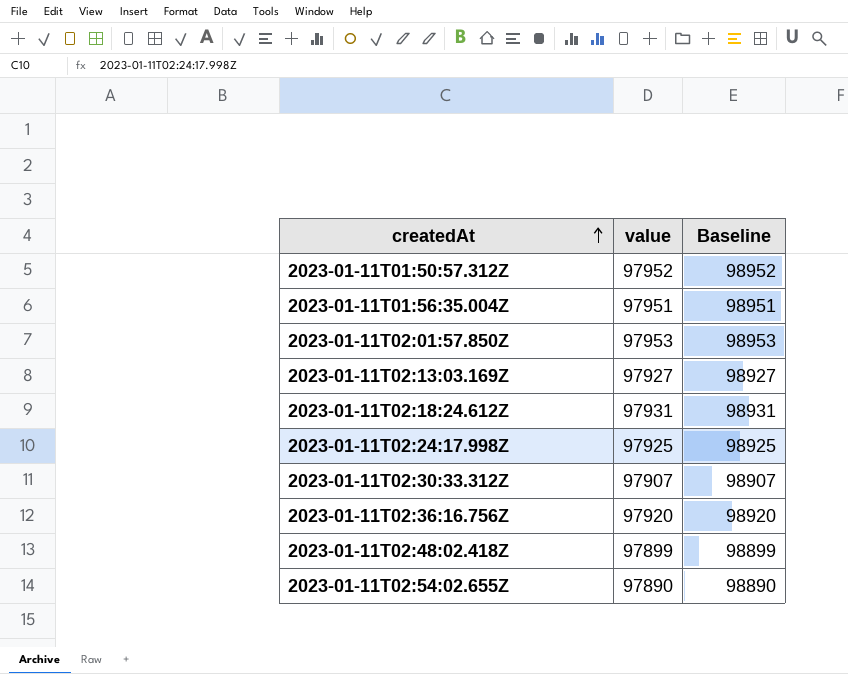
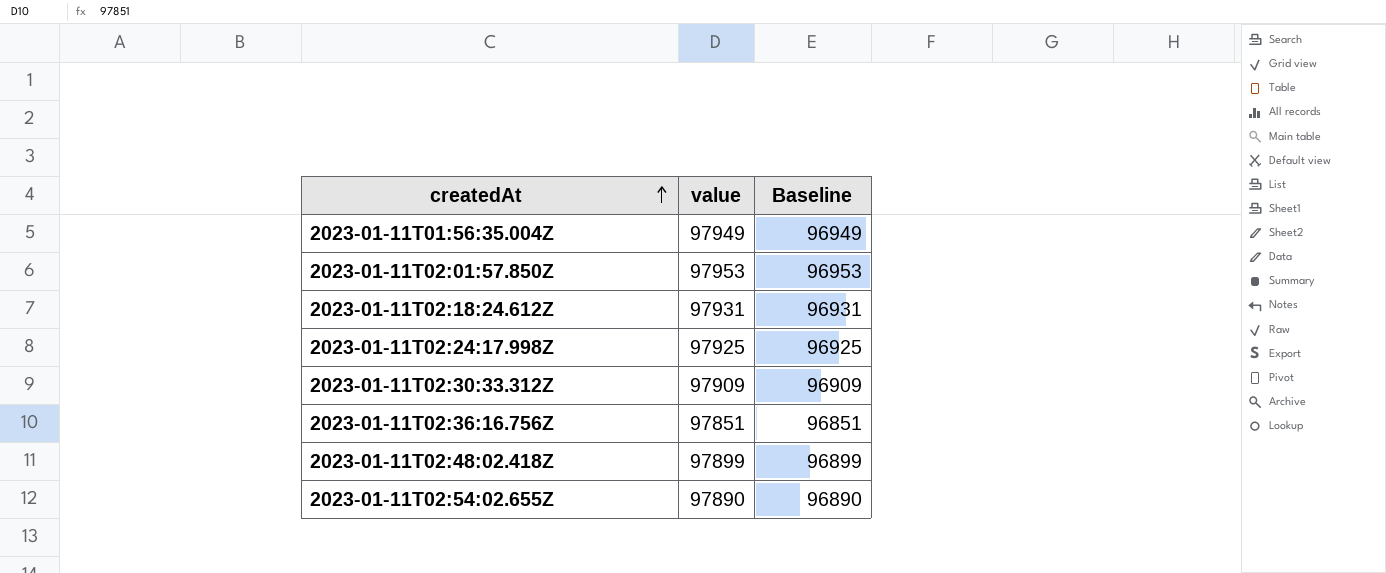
column Baseline | formula: [value] + 1000 -> [value] - 1000
row 2023-01-11T01:50:57.312Z: 97952 | 98952 -> none
row 2023-01-11T02:13:03.169Z: 97927 | 98927 -> none
2023-01-11T01:56:35.004Z | value: 97951 -> 97949
2023-01-11T02:30:33.312Z | value: 97907 -> 97909
2023-01-11T02:36:16.756Z | value: 97920 -> 97851

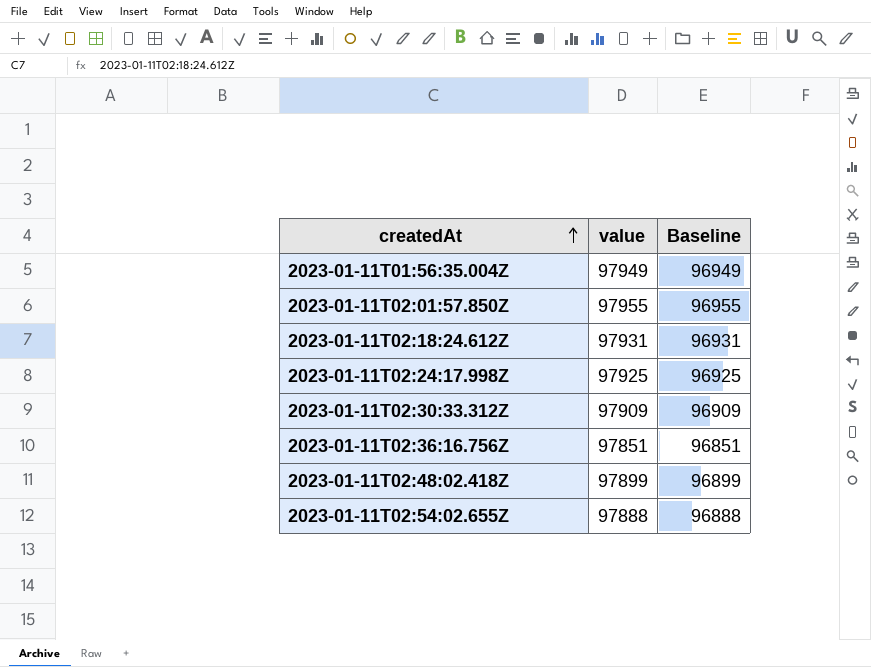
2023-01-11T02:01:57.850Z | value: 97953 -> 97955
2023-01-11T02:01:57.850Z | Baseline: 96953 -> 96955
2023-01-11T02:54:02.655Z | value: 97890 -> 97888
2023-01-11T02:54:02.655Z | Baseline: 96890 -> 96888

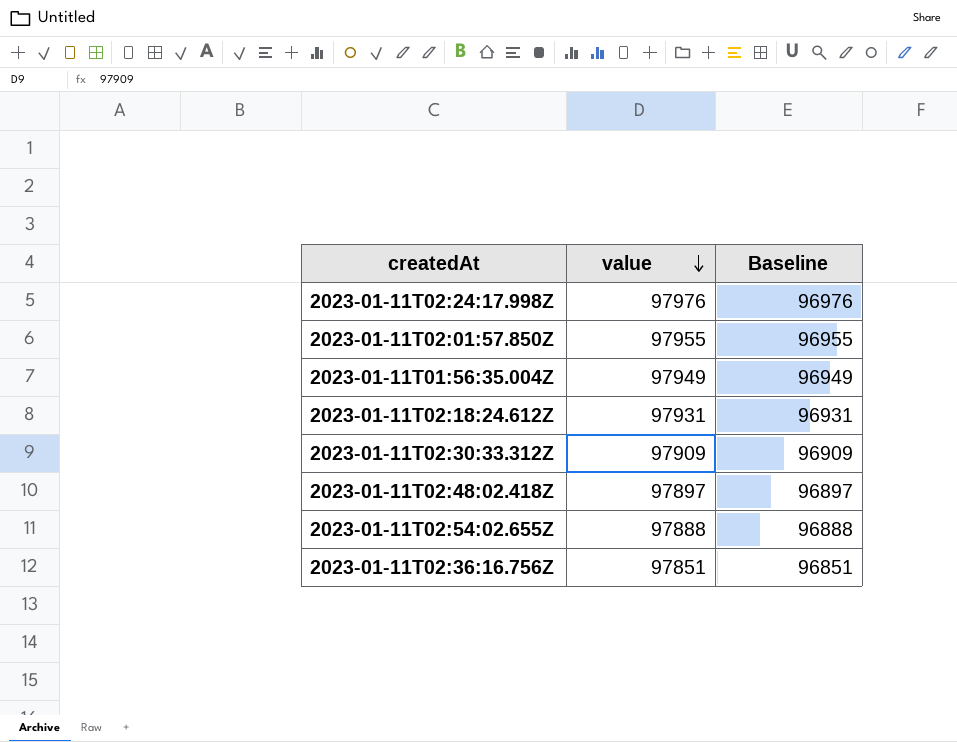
row order: createdAt ascending -> value descending
2023-01-11T02:24:17.998Z | value: 97925 -> 97976
2023-01-11T02:24:17.998Z | Baseline: 96925 -> 96976
2023-01-11T02:48:02.418Z | value: 97899 -> 97897
2023-01-11T02:48:02.418Z | Baseline: 96899 -> 96897

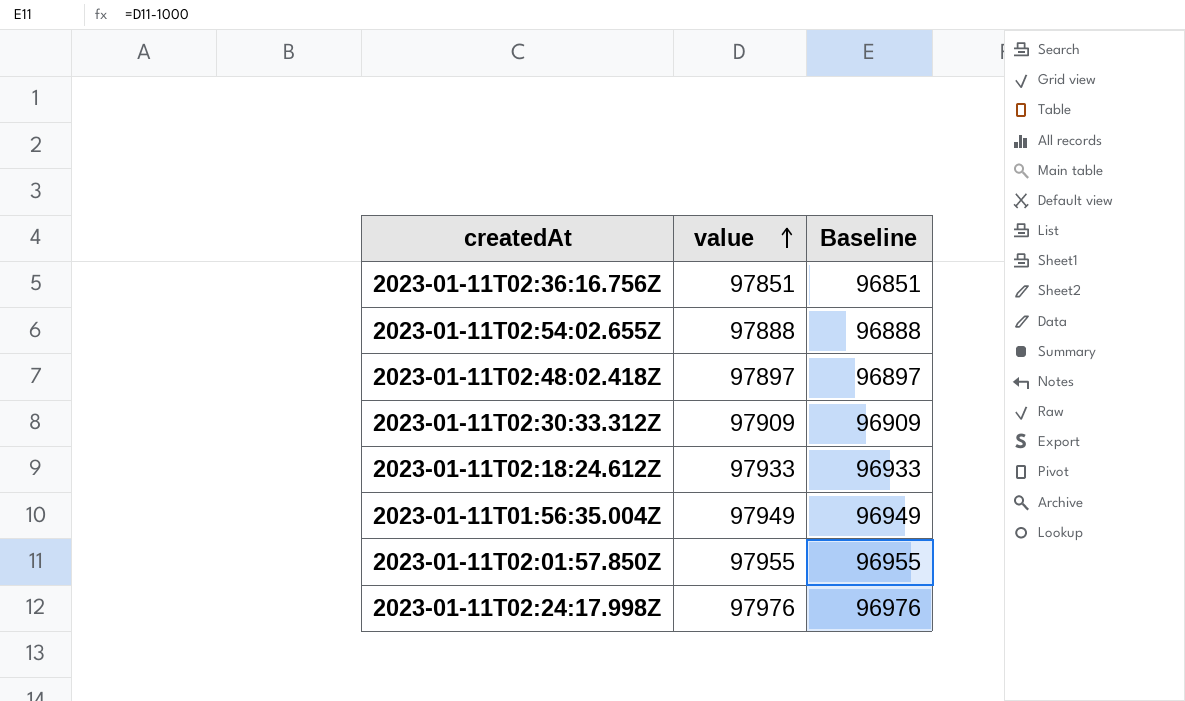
row order: value descending -> value ascending
2023-01-11T02:18:24.612Z | value: 97931 -> 97933
2023-01-11T02:18:24.612Z | Baseline: 96931 -> 96933

